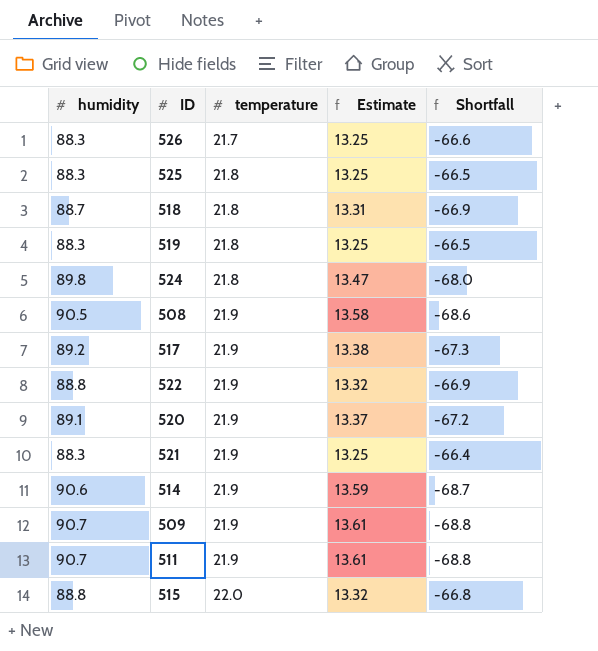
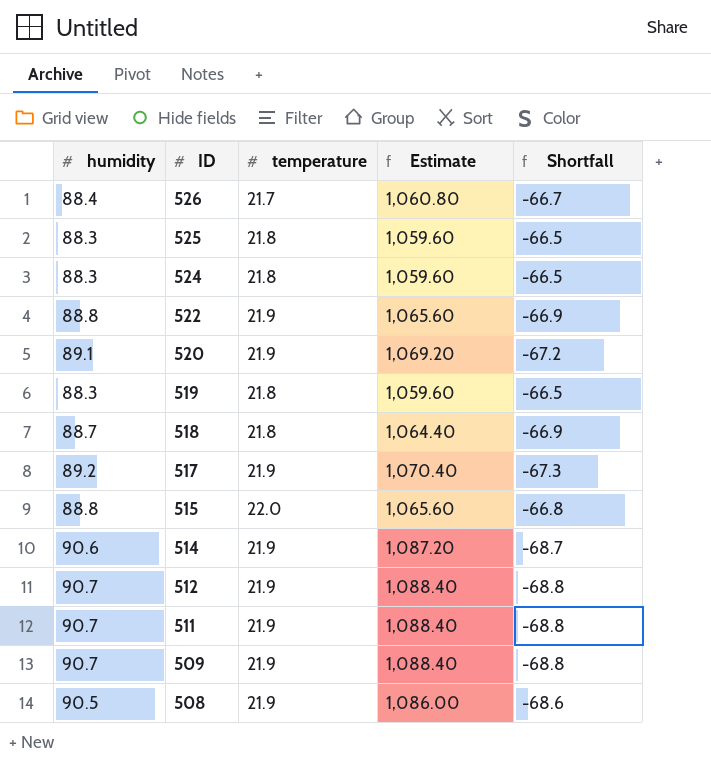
row order: temperature ascending -> ID descending
column Estimate | formula: [humidity] * 0.15 -> [humidity] * 12
row 521: 88.3 | 21.9 | 13.25 | -66.4 -> none
526 | humidity: 88.3 -> 88.4
526 | Shortfall: -66.6 -> -66.7
524 | humidity: 89.8 -> 88.3
524 | Shortfall: -68.0 -> -66.5
row 512: none -> 90.7 | 21.9 | 1,088.40 | -68.8

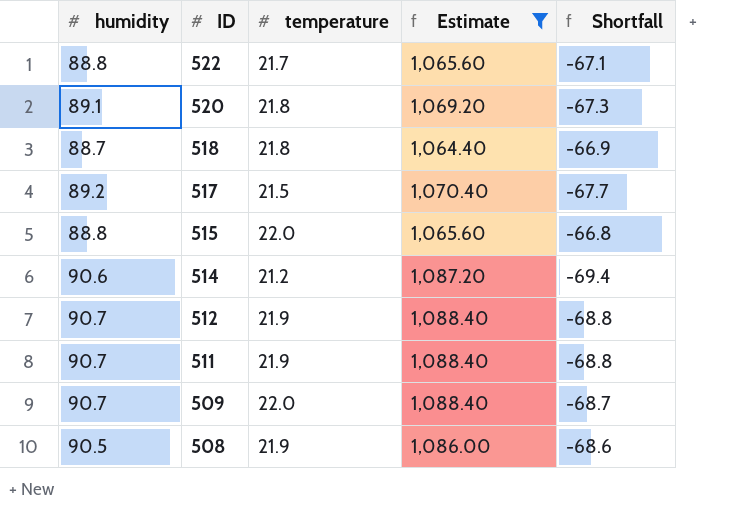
filter: none -> Estimate >= 1,064.40
522 | temperature: 21.9 -> 21.7
522 | Shortfall: -66.9 -> -67.1
520 | temperature: 21.9 -> 21.8
520 | Shortfall: -67.2 -> -67.3
517 | temperature: 21.9 -> 21.5
517 | Shortfall: -67.3 -> -67.7
514 | temperature: 21.9 -> 21.2
514 | Shortfall: -68.7 -> -69.4
509 | temperature: 21.9 -> 22.0
509 | Shortfall: -68.8 -> -68.7

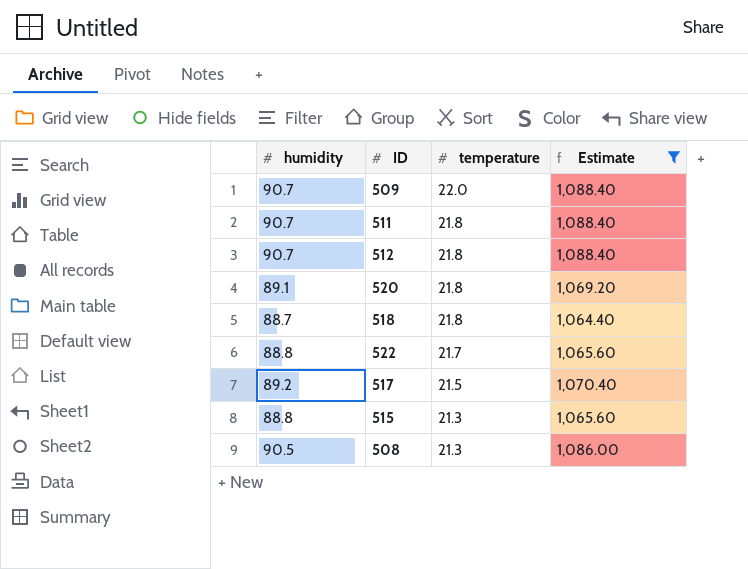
row order: ID descending -> temperature descending
column Shortfall | formula: [temperature] - [humidity] -> none
row 514: 90.6 | 21.2 | 1,087.20 | -69.4 -> none
511 | temperature: 21.9 -> 21.8
512 | temperature: 21.9 -> 21.8
515 | temperature: 22.0 -> 21.3
508 | temperature: 21.9 -> 21.3

